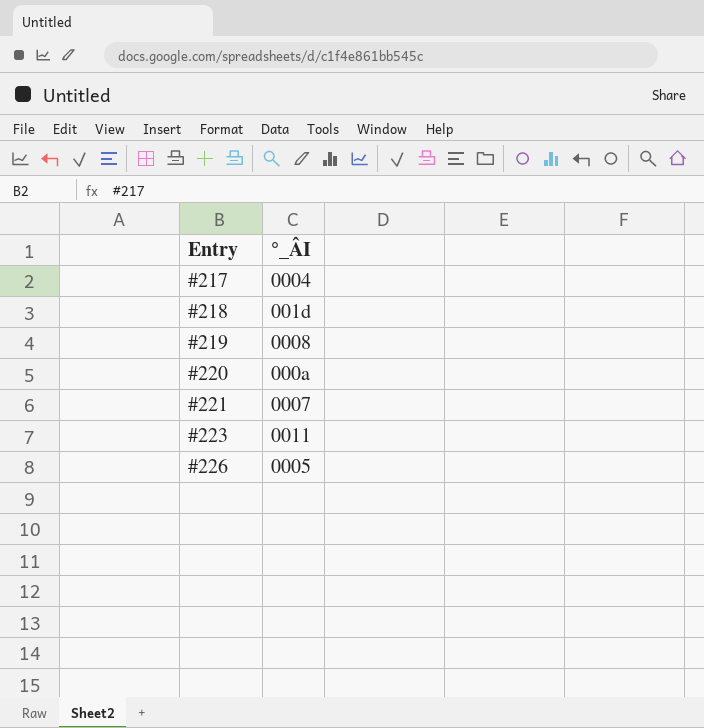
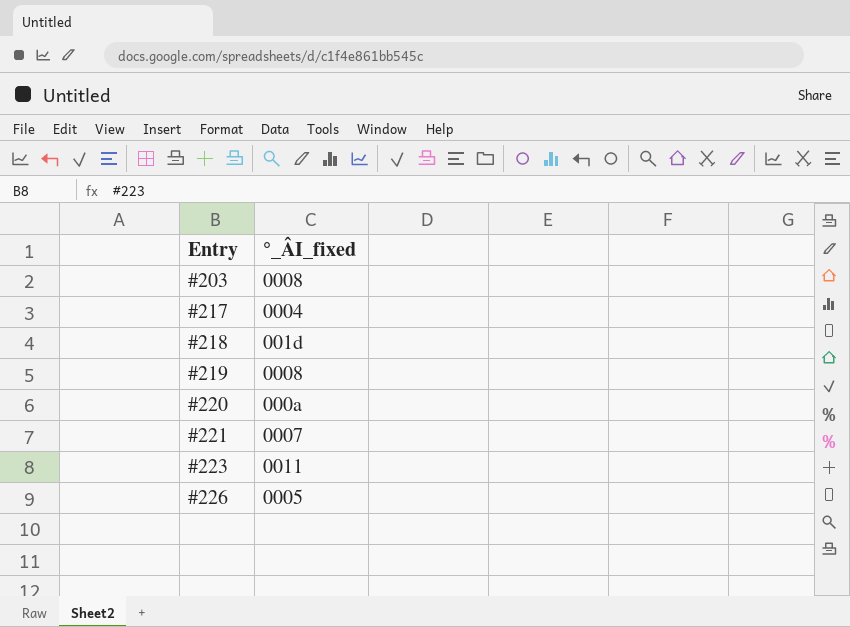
column name: °_ÂI -> °_ÂI_fixed
row #203: none -> 0008

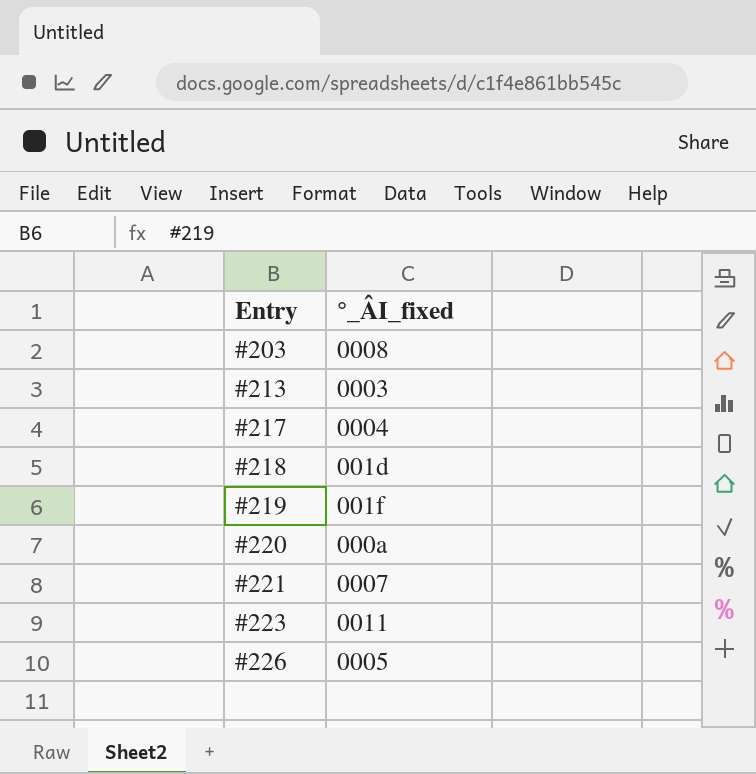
row #213: none -> 0003
#219 | °_ÂI_fixed: 0008 -> 001f

